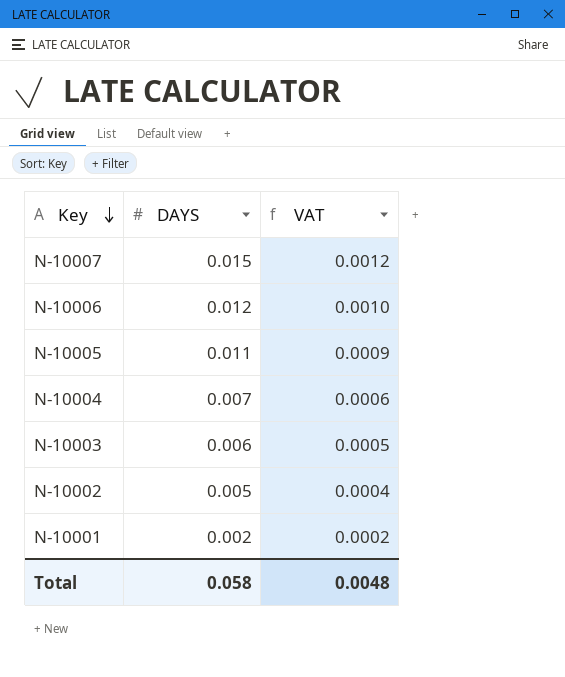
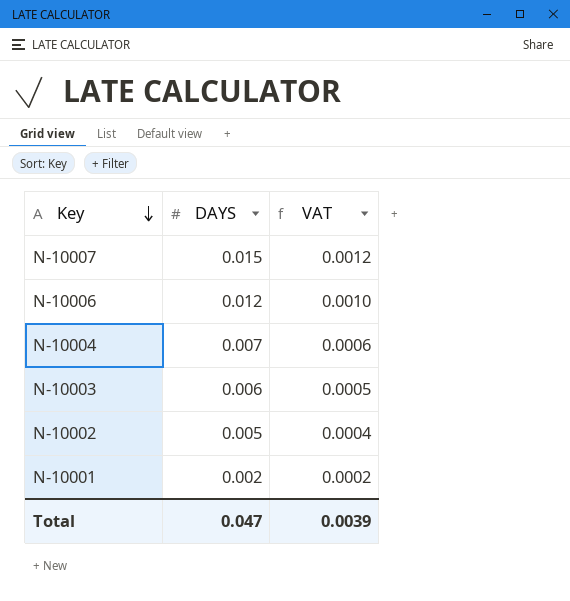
row N-10005: 0.011 | 0.0009 -> none
Total | DAYS: 0.058 -> 0.047
Total | VAT: 0.0048 -> 0.0039

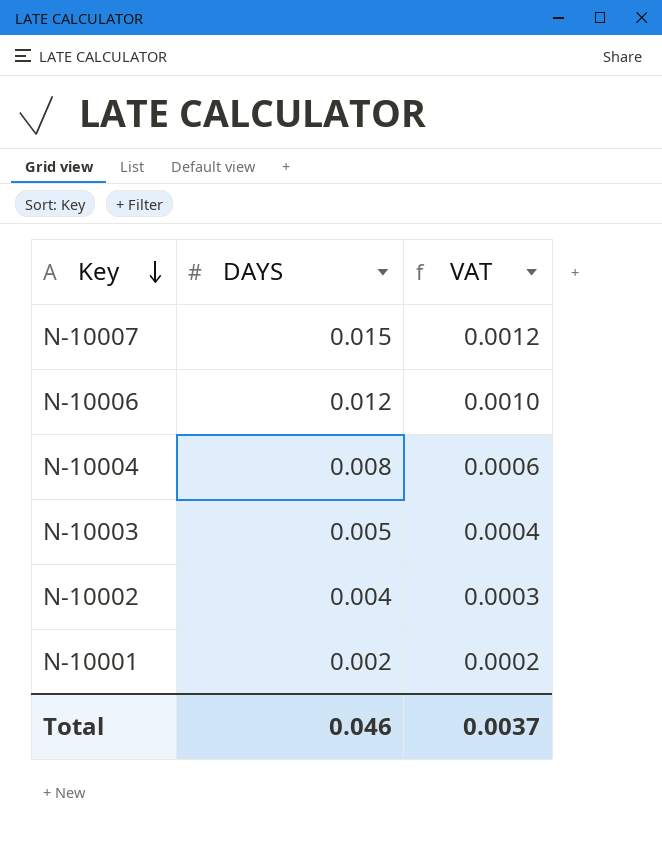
N-10004 | DAYS: 0.007 -> 0.008
N-10003 | DAYS: 0.006 -> 0.005
N-10003 | VAT: 0.0005 -> 0.0004
N-10002 | DAYS: 0.005 -> 0.004
N-10002 | VAT: 0.0004 -> 0.0003
Total | DAYS: 0.047 -> 0.046
Total | VAT: 0.0039 -> 0.0037

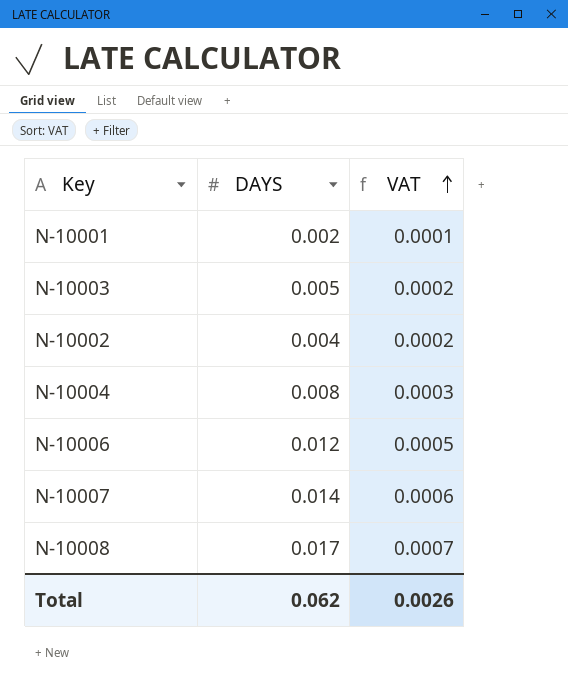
row order: Key descending -> VAT ascending
column VAT | formula: [DAYS] * 0.08 -> [DAYS] * 0.04
N-10007 | DAYS: 0.015 -> 0.014
row N-10008: none -> 0.017 | 0.0007
Total | DAYS: 0.046 -> 0.062
Total | VAT: 0.0037 -> 0.0026

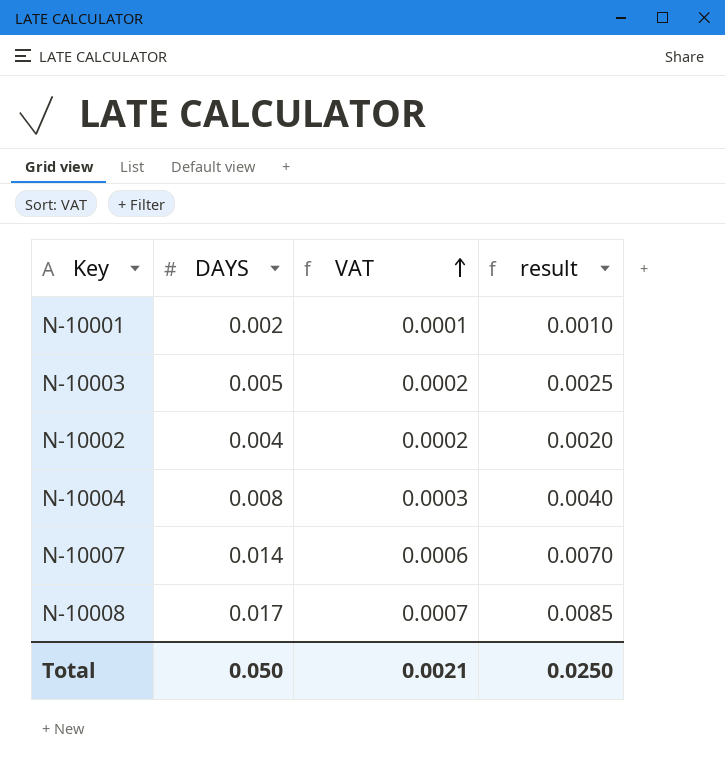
column result | formula: none -> [DAYS] * 0.5
row N-10006: 0.012 | 0.0005 -> none
Total | DAYS: 0.062 -> 0.050
Total | VAT: 0.0026 -> 0.0021

